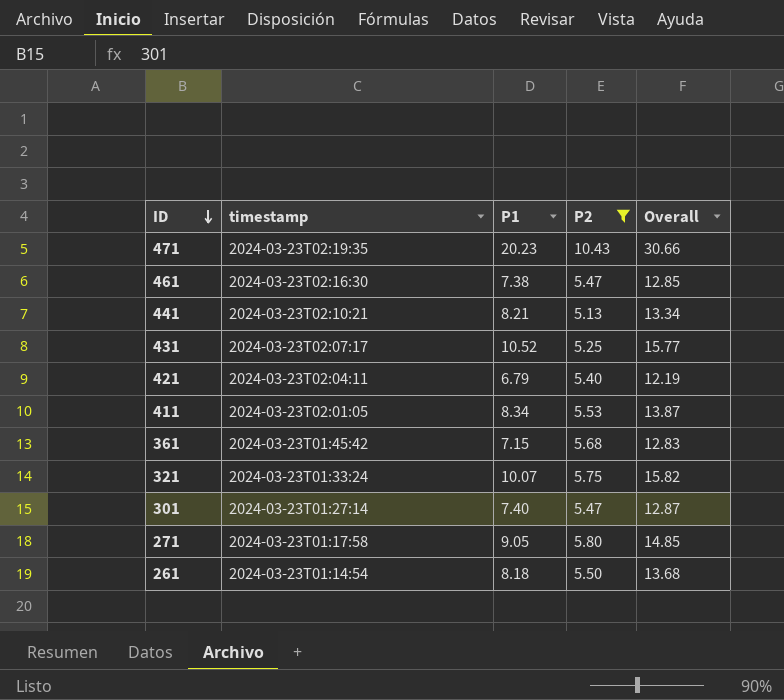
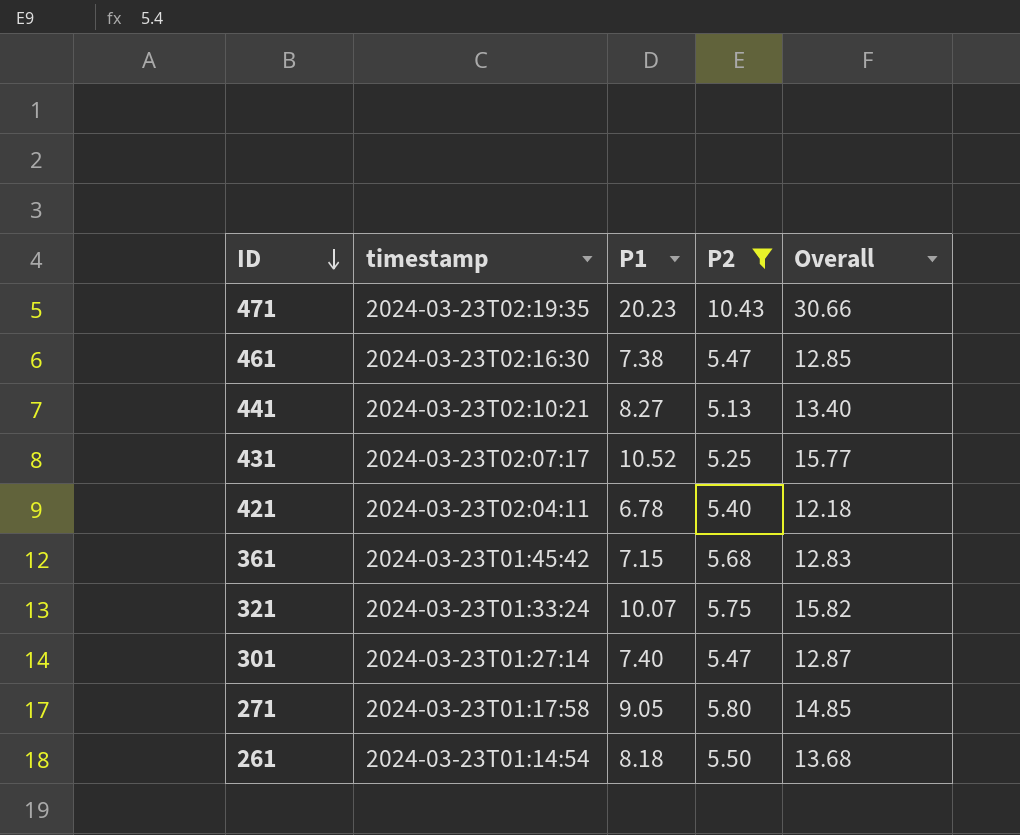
row 411: 2024-03-23T02:01:05 | 8.34 | 5.53 | 13.87 -> none
441 | P1: 8.21 -> 8.27
441 | Overall: 13.34 -> 13.40
421 | P1: 6.79 -> 6.78
421 | Overall: 12.19 -> 12.18

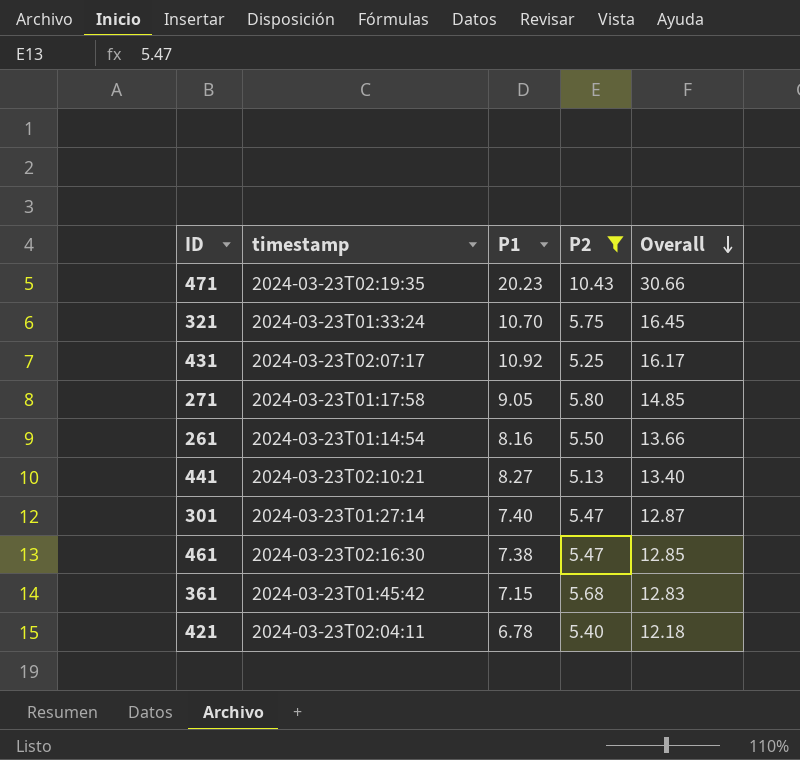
row order: ID descending -> Overall descending
321 | P1: 10.07 -> 10.70
321 | Overall: 15.82 -> 16.45
431 | P1: 10.52 -> 10.92
431 | Overall: 15.77 -> 16.17
261 | P1: 8.18 -> 8.16
261 | Overall: 13.68 -> 13.66

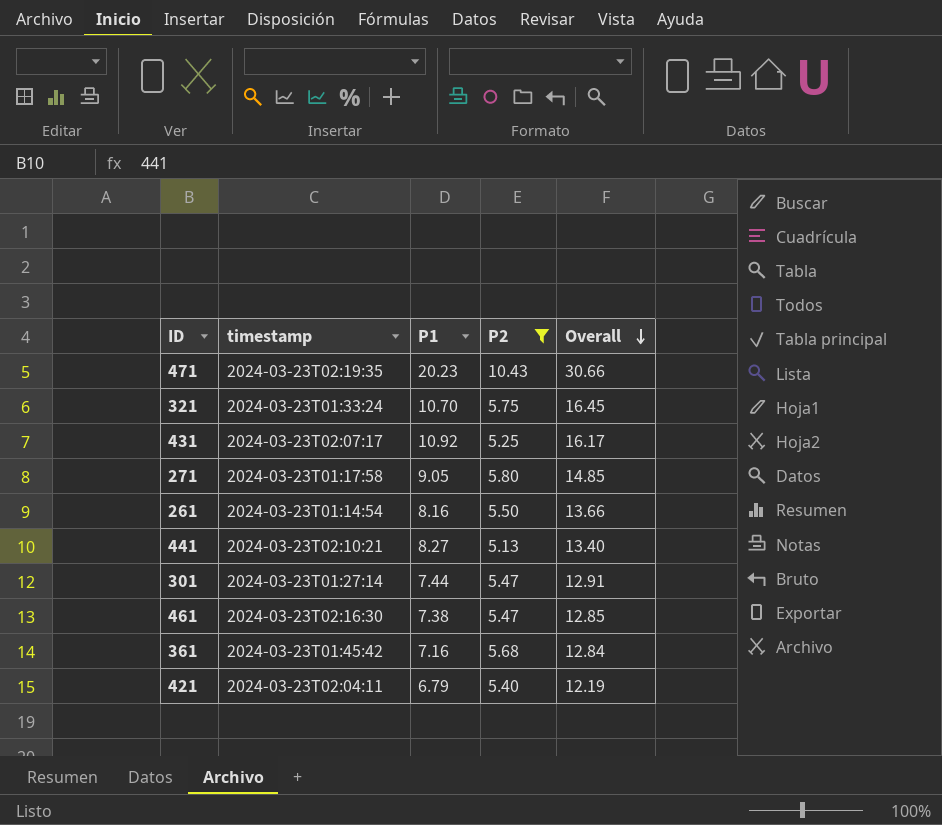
301 | P1: 7.40 -> 7.44
301 | Overall: 12.87 -> 12.91
361 | P1: 7.15 -> 7.16
361 | Overall: 12.83 -> 12.84
421 | P1: 6.78 -> 6.79
421 | Overall: 12.18 -> 12.19

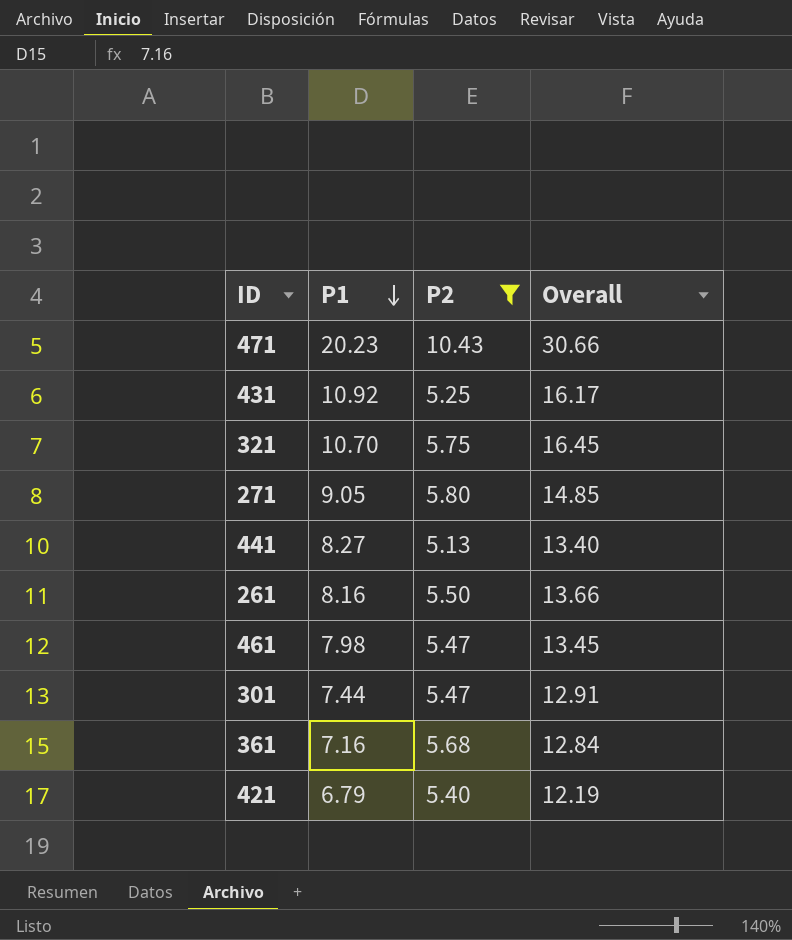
row order: Overall descending -> P1 descending
column timestamp | position: 2 -> none
461 | P1: 7.38 -> 7.98
461 | Overall: 12.85 -> 13.45

